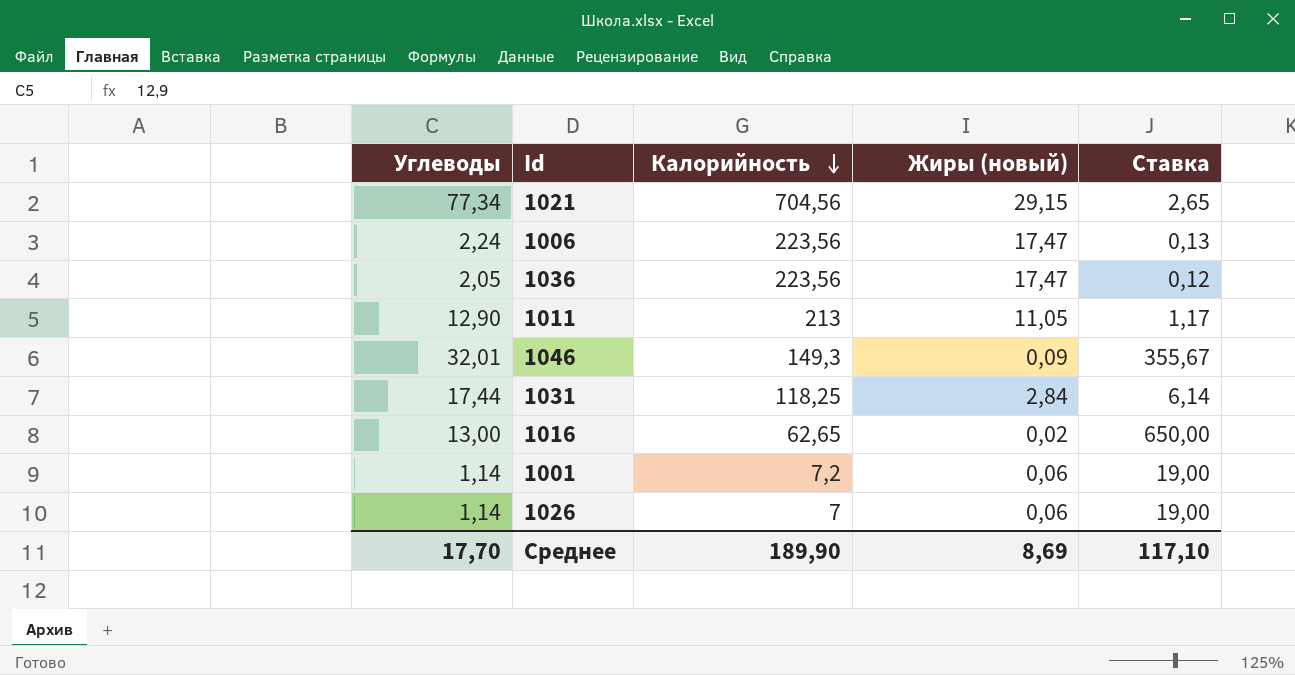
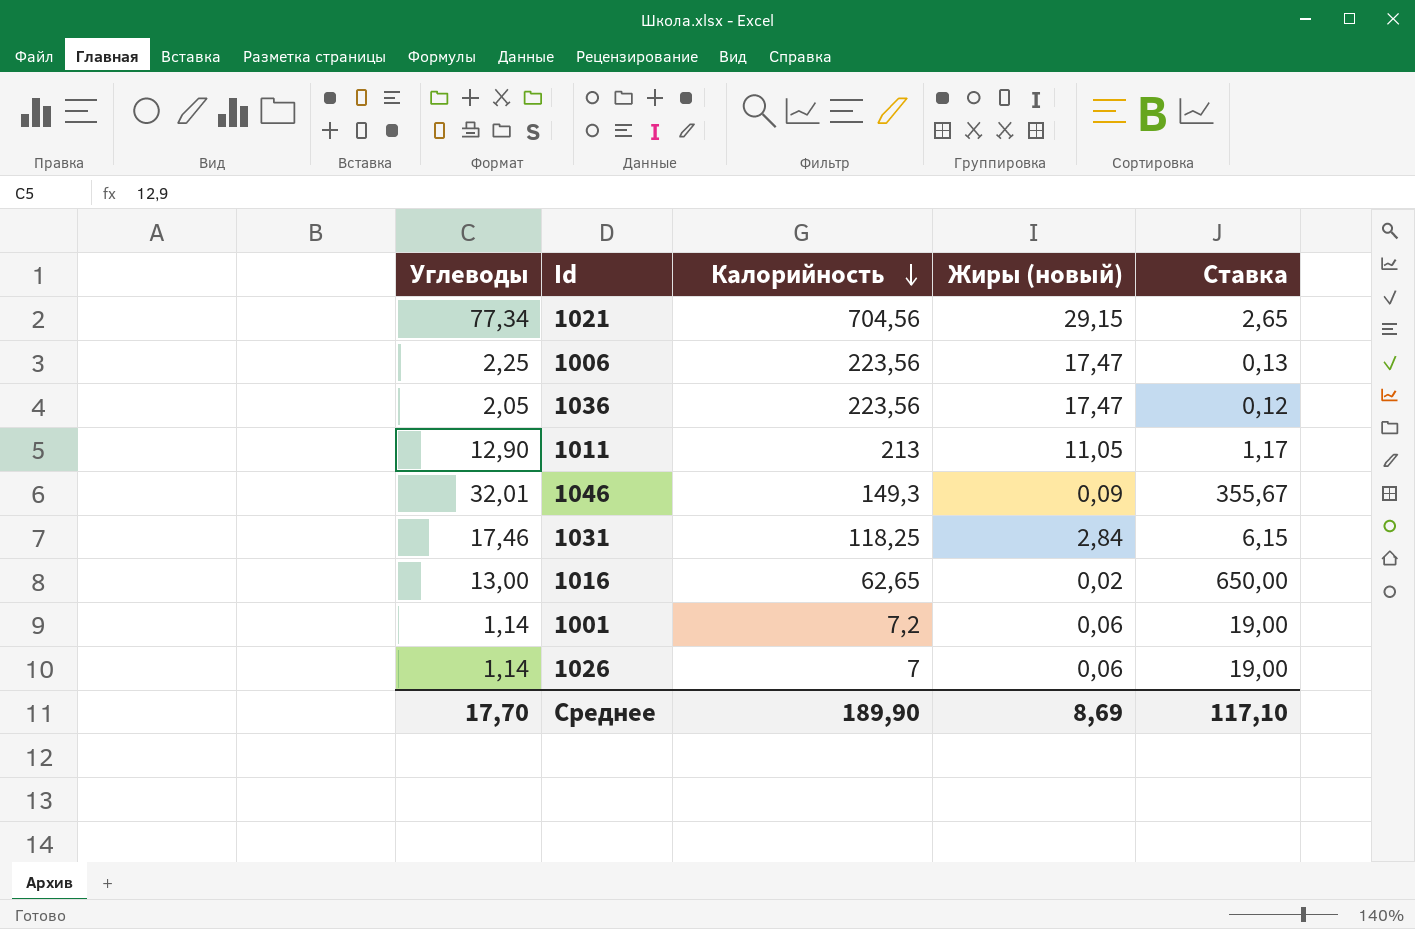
1006 | Углеводы: 2,24 -> 2,25
1031 | Углеводы: 17,44 -> 17,46
1031 | Ставка: 6,14 -> 6,15

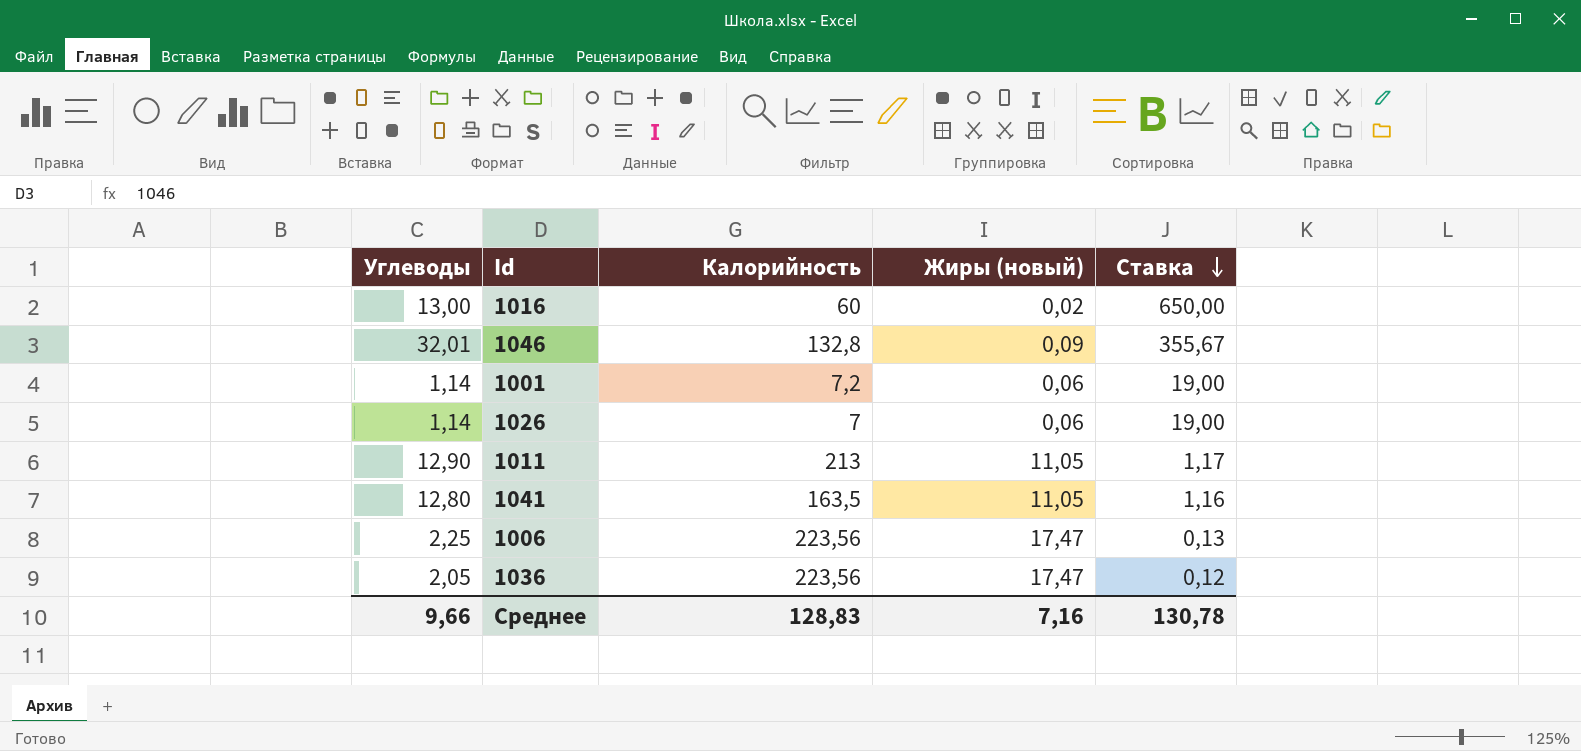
row order: Калорийность descending -> Ставка descending
row 1021: 77,34 | 704,56 | 29,15 | 2,65 -> none
row 1031: 17,46 | 118,25 | 2,84 | 6,15 -> none
1016 | Калорийность: 62,65 -> 60
1046 | Калорийность: 149,3 -> 132,8
row 1041: none -> 12,80 | 163,5 | 11,05 | 1,16
Среднее | Углеводы: 17,70 -> 9,66
Среднее | Калорийность: 189,90 -> 128,83
Среднее | Жиры (новый): 8,69 -> 7,16
Среднее | Ставка: 117,10 -> 130,78

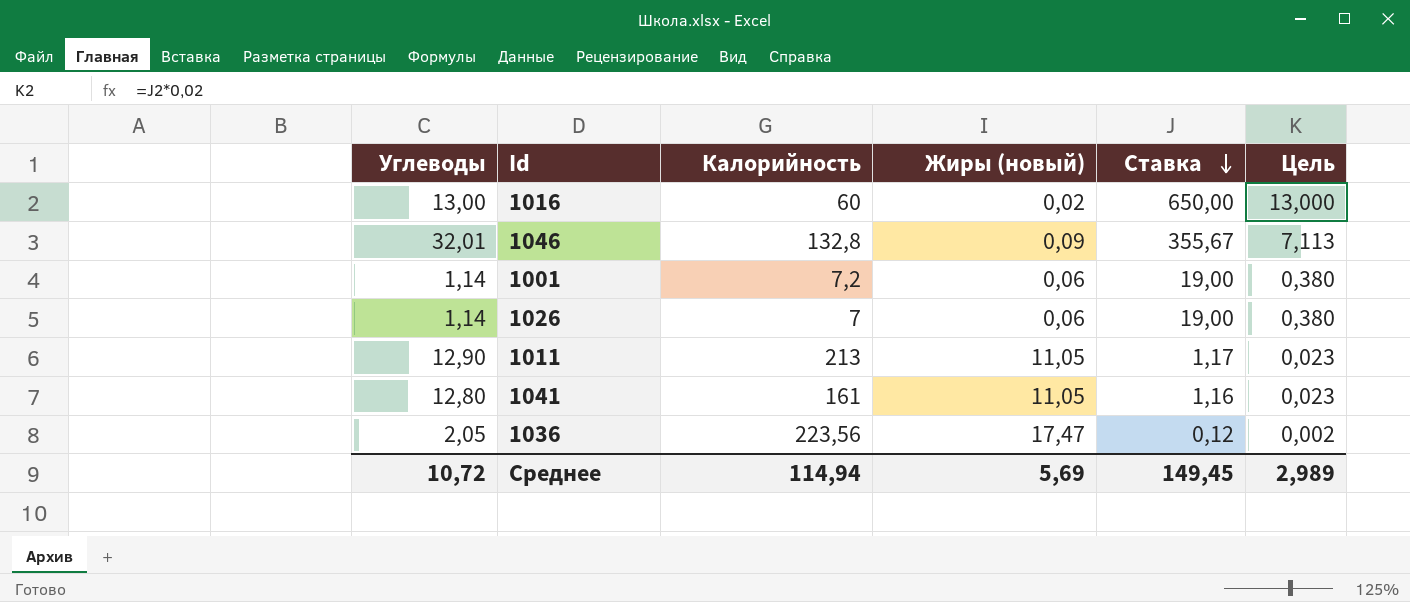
column Цель | formula: none -> [Ставка] * 0,02
row 1006: 2,25 | 223,56 | 17,47 | 0,13 -> none
1041 | Калорийность: 163,5 -> 161
Среднее | Углеводы: 9,66 -> 10,72
Среднее | Калорийность: 128,83 -> 114,94
Среднее | Жиры (новый): 7,16 -> 5,69
Среднее | Ставка: 130,78 -> 149,45

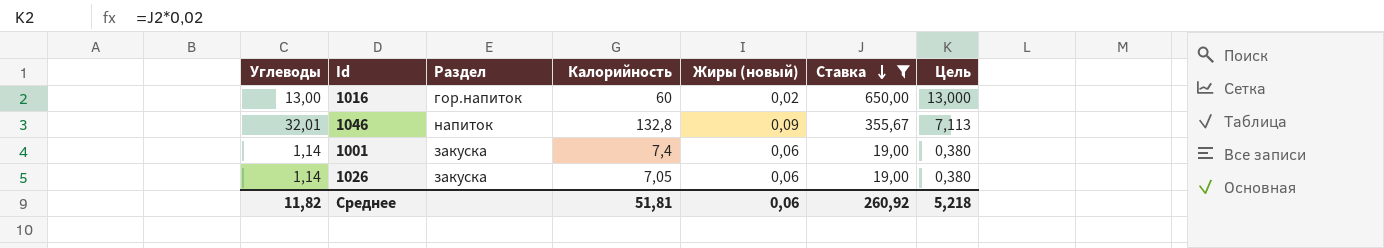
filter: none -> Ставка >= 19,00
column Раздел | position: none -> 3
1001 | Калорийность: 7,2 -> 7,4
1026 | Калорийность: 7 -> 7,05
Среднее | Углеводы: 10,72 -> 11,82
Среднее | Калорийность: 114,94 -> 51,81
Среднее | Жиры (новый): 5,69 -> 0,06
Среднее | Ставка: 149,45 -> 260,92
Среднее | Цель: 2,989 -> 5,218

